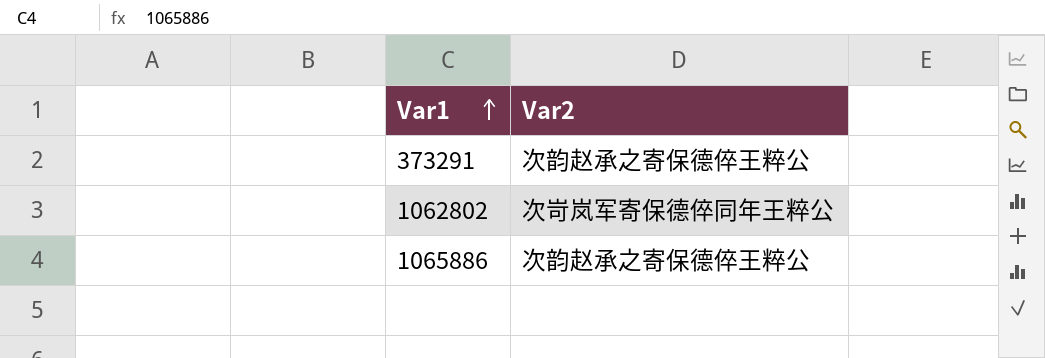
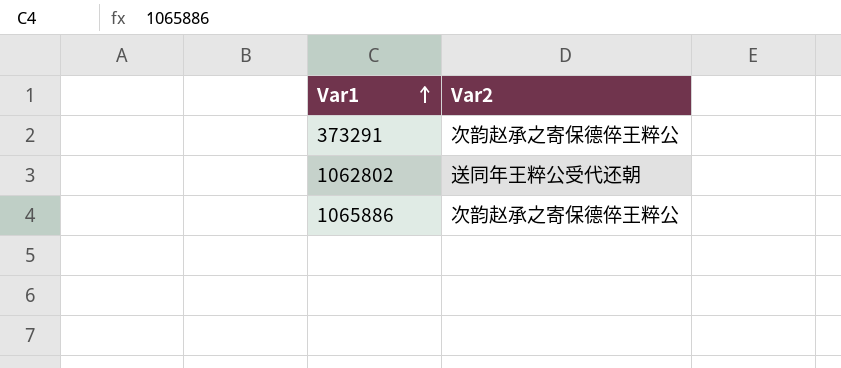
1062802 | Var2: 次岢岚军寄保德倅同年王粹公 -> 送同年王粹公受代还朝

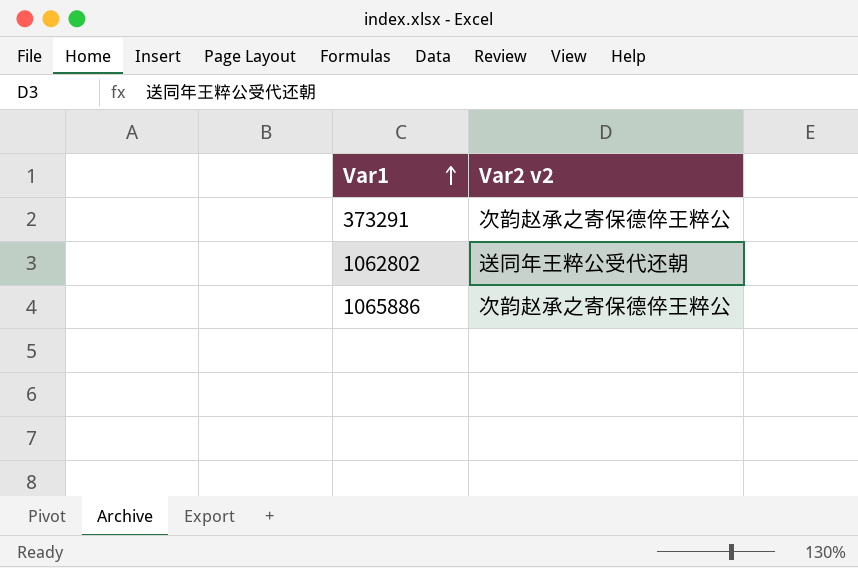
column name: Var2 -> Var2 v2

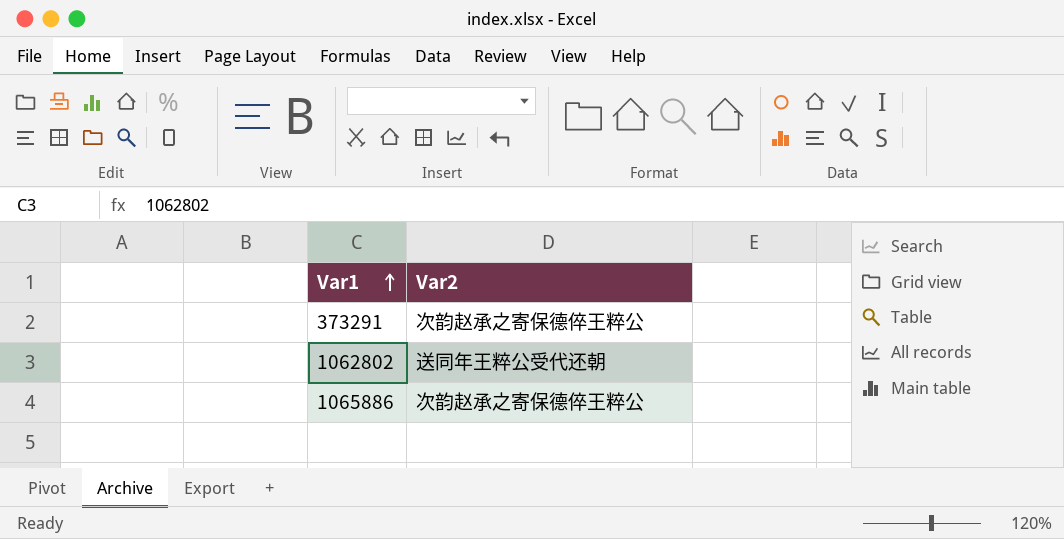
column name: Var2 v2 -> Var2

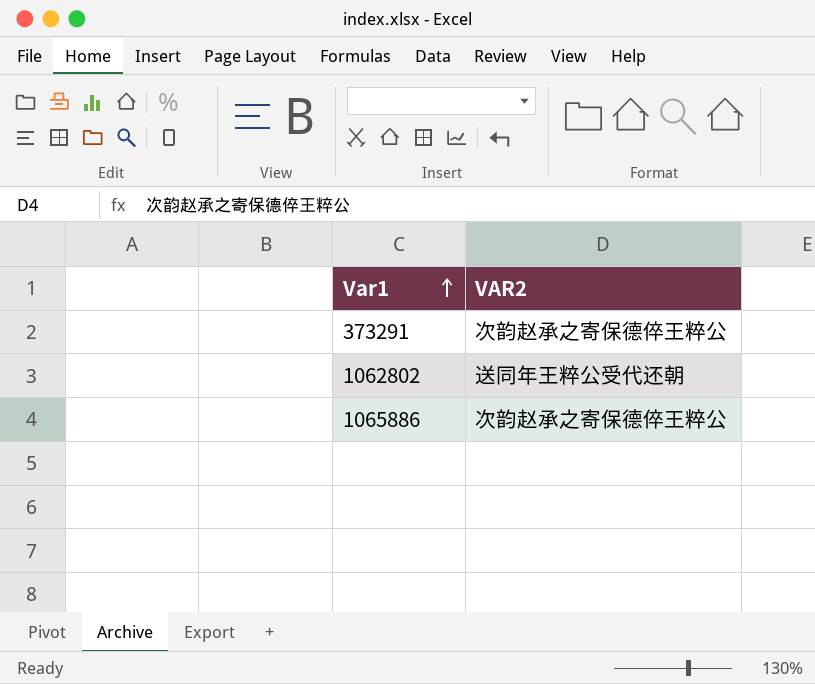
column name: Var2 -> VAR2

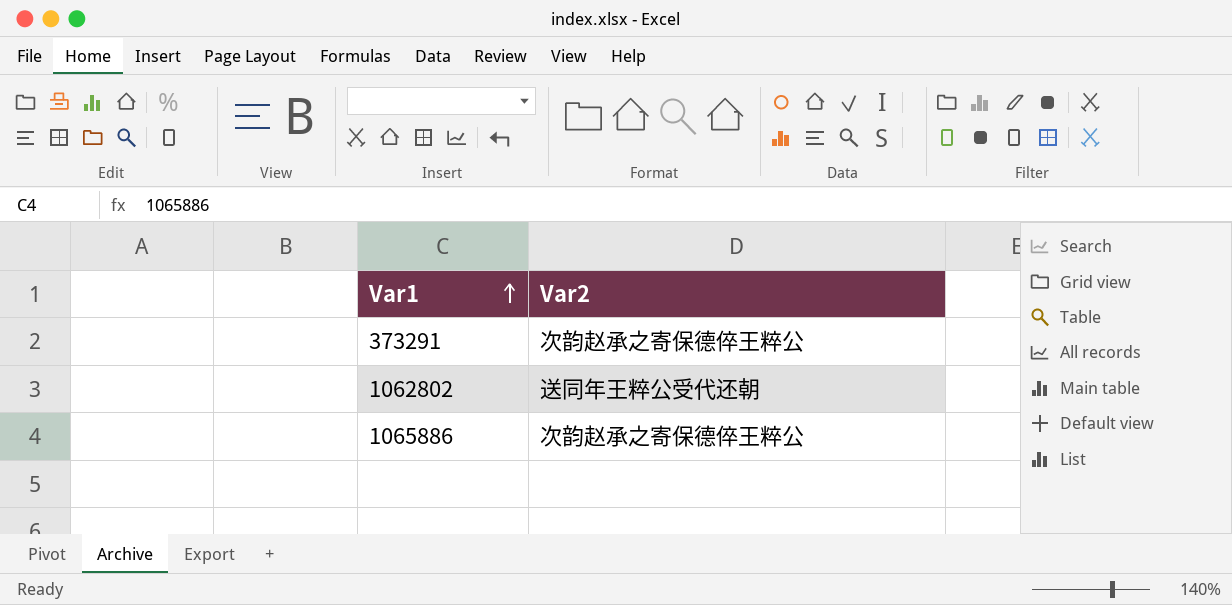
column name: VAR2 -> Var2

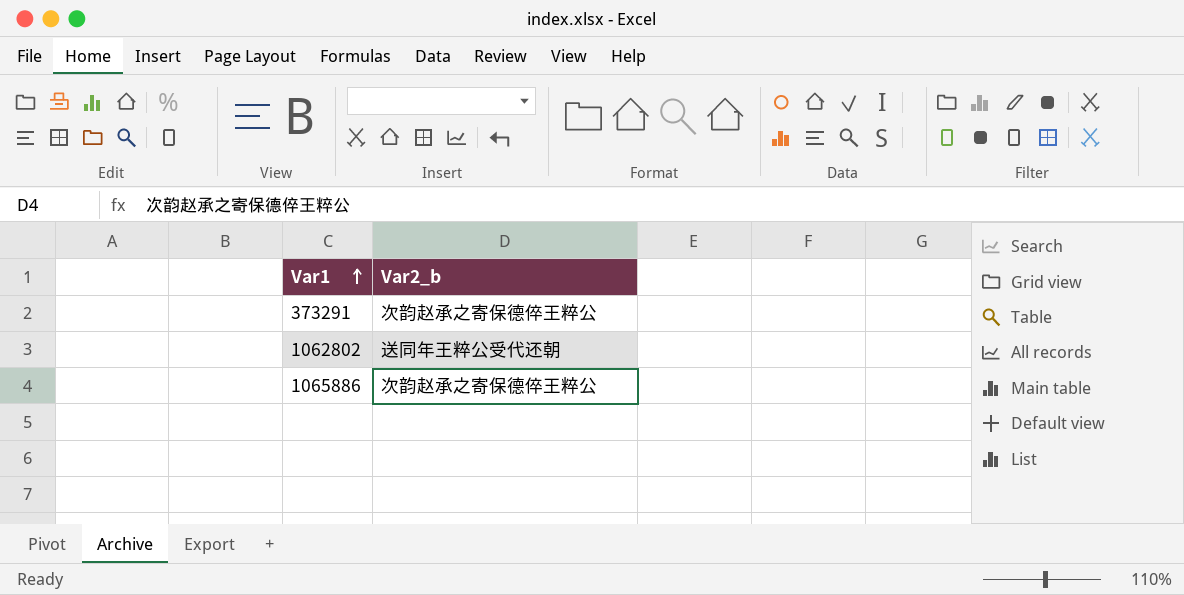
column name: Var2 -> Var2_b

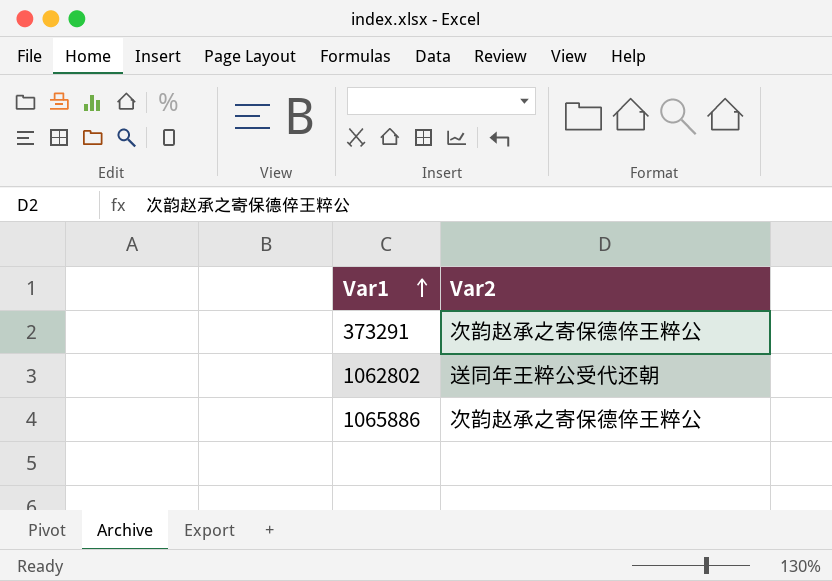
column name: Var2_b -> Var2

